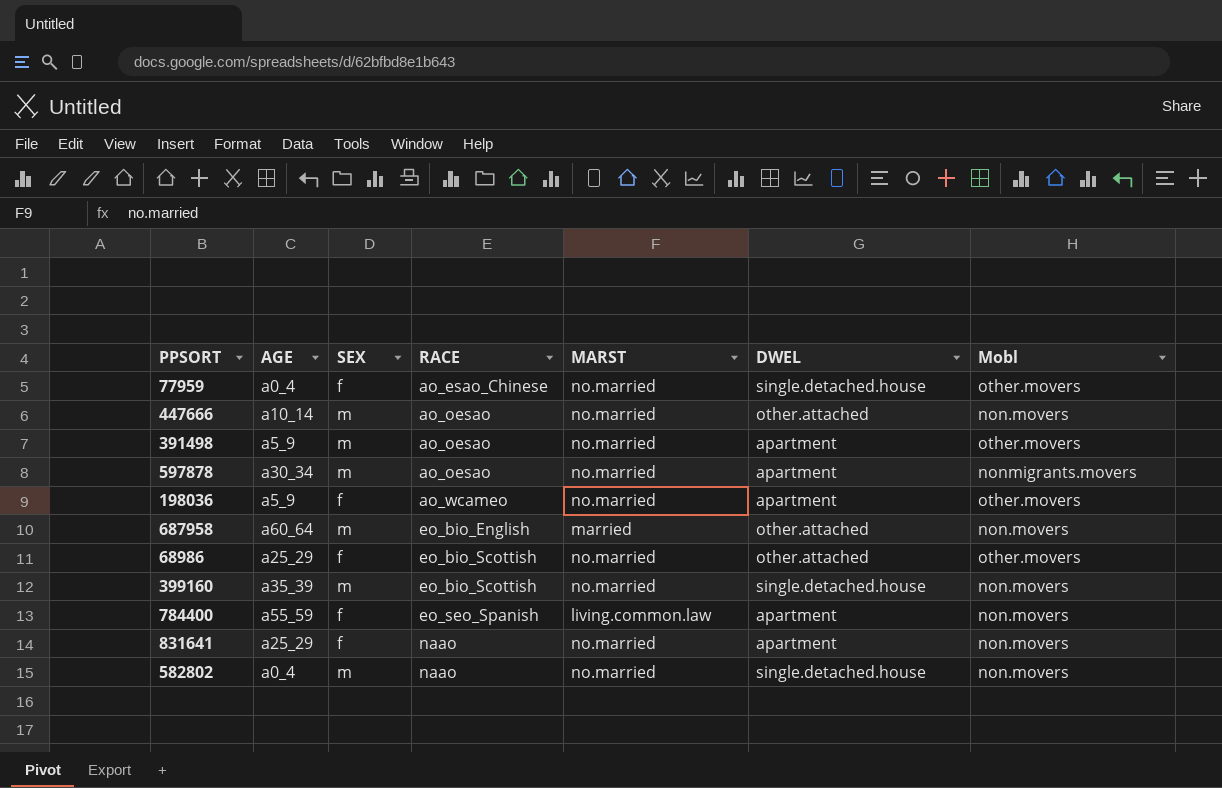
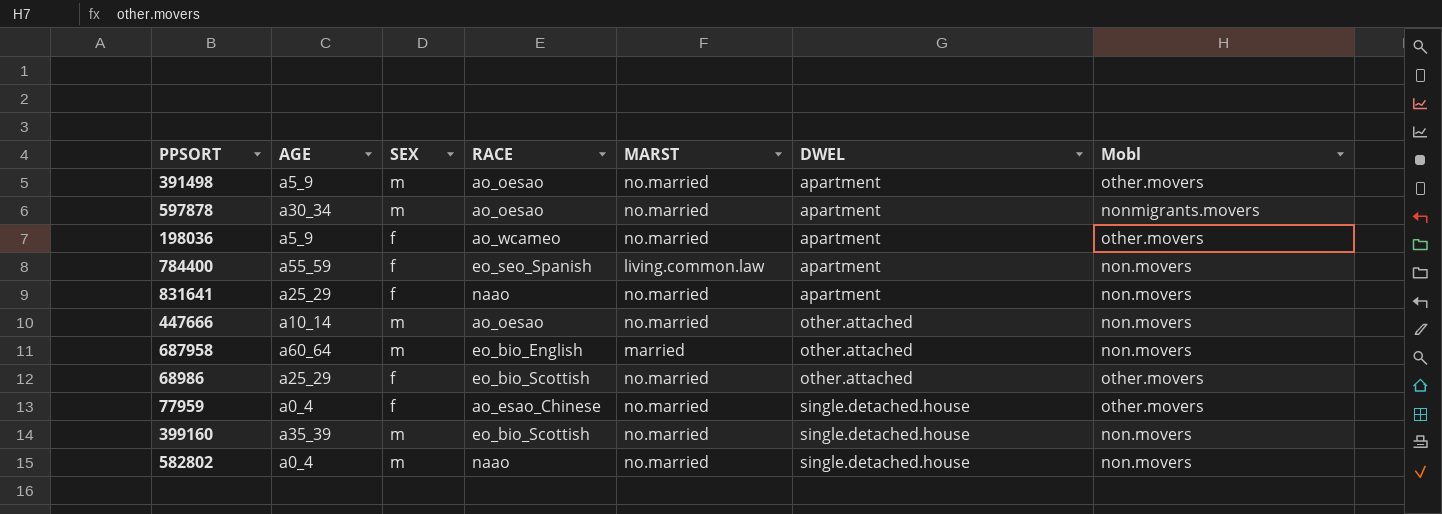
row order: RACE ascending -> DWEL ascending

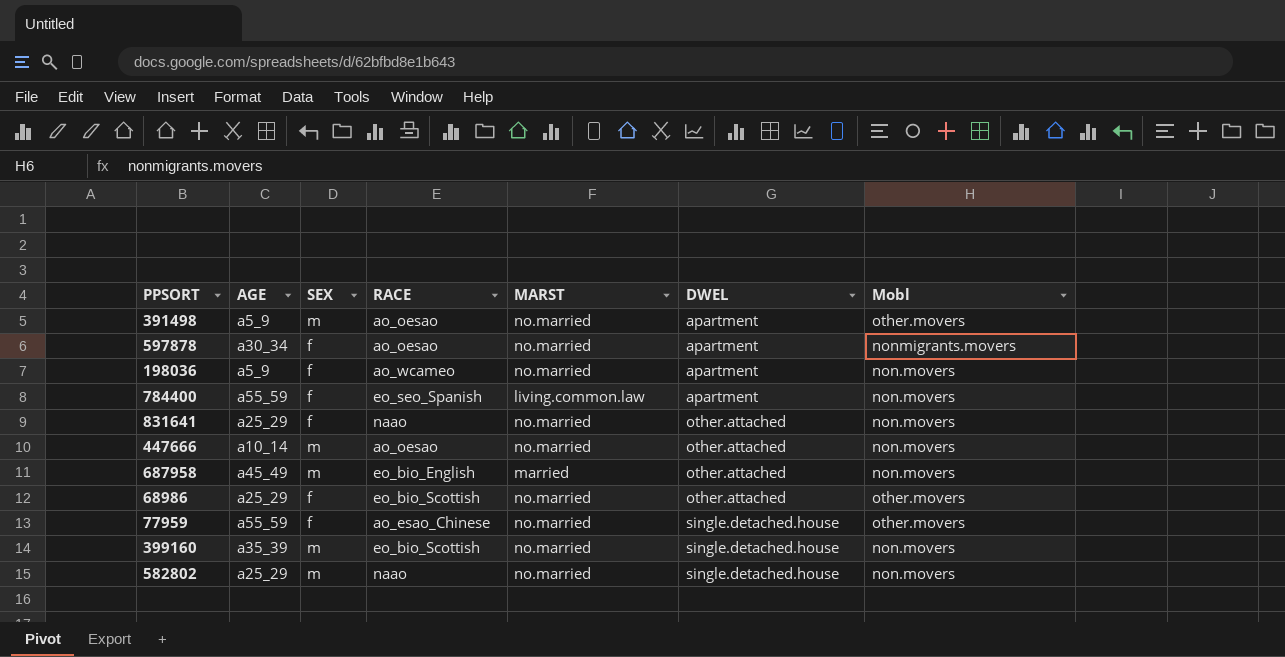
597878 | SEX: m -> f
198036 | Mobl: other.movers -> non.movers
831641 | DWEL: apartment -> other.attached
687958 | AGE: a60_64 -> a45_49
77959 | AGE: a0_4 -> a55_59
582802 | AGE: a0_4 -> a25_29

